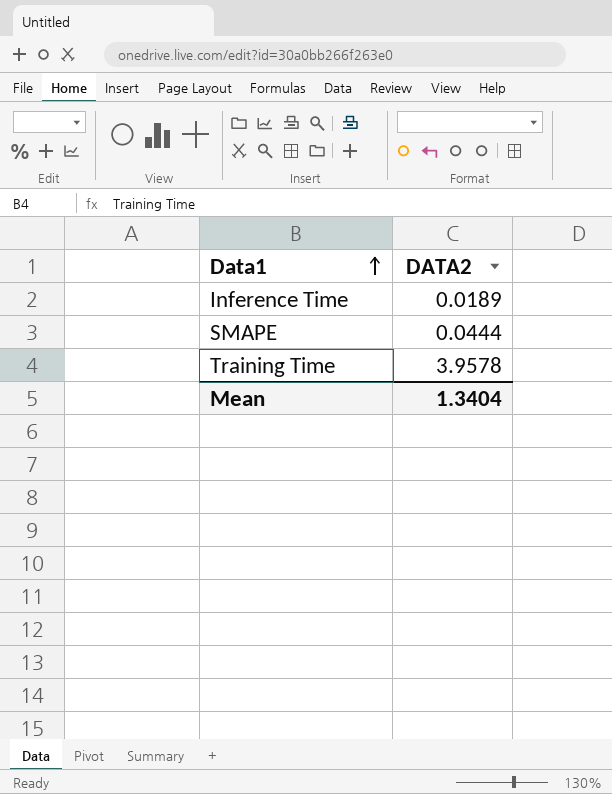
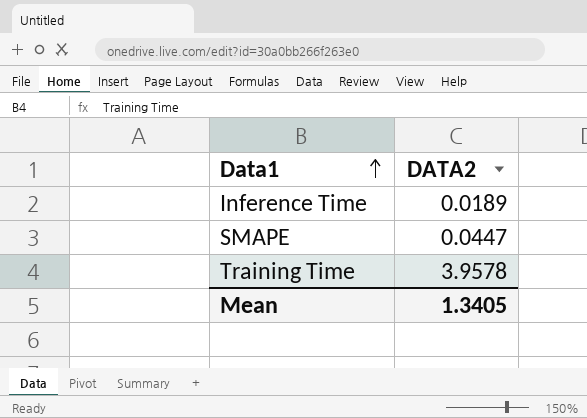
SMAPE | DATA2: 0.0444 -> 0.0447
Mean | DATA2: 1.3404 -> 1.3405

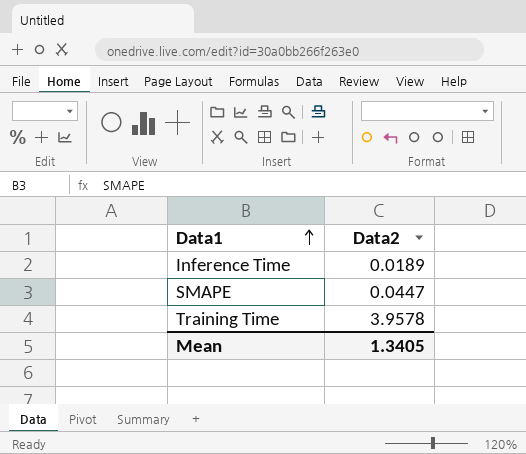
column name: DATA2 -> Data2

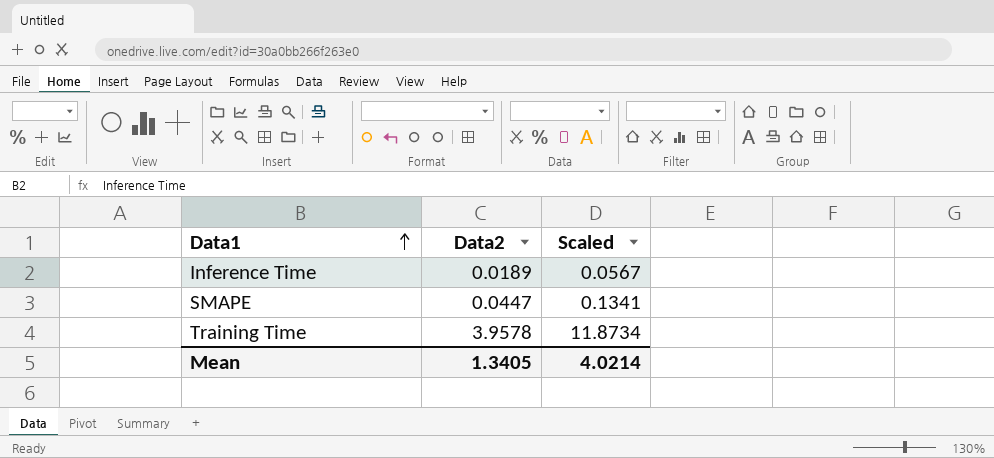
column Scaled | formula: none -> [Data2] * 3

